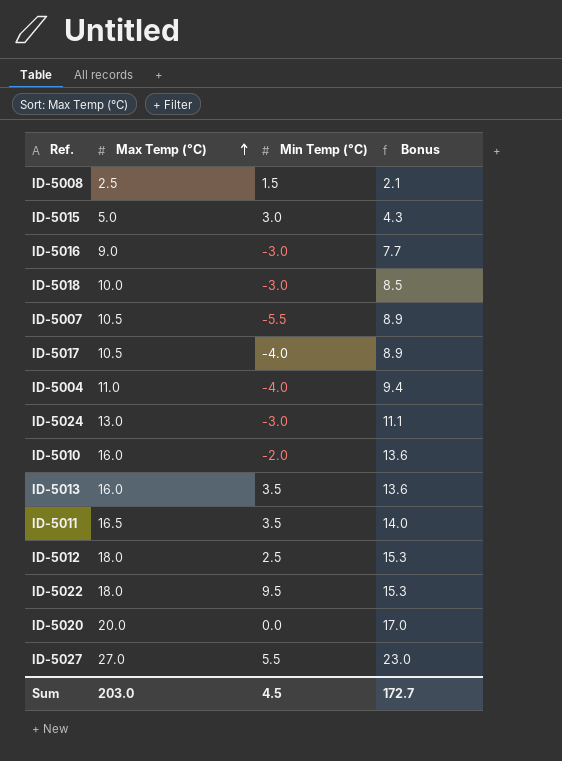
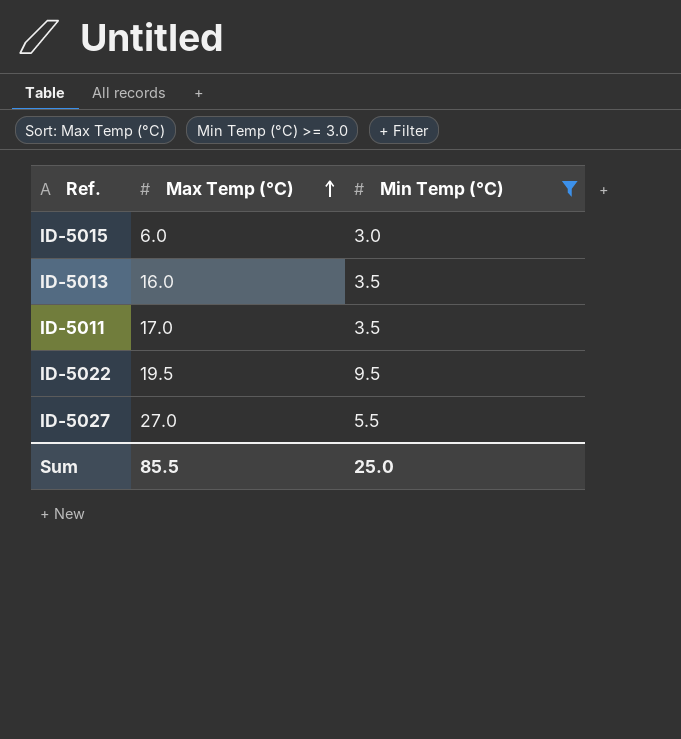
filter: none -> Min Temp (°C) >= 3.0
column Bonus | formula: [Max Temp (°C)] * 0.85 -> none
ID-5015 | Max Temp (°C): 5.0 -> 6.0
ID-5011 | Max Temp (°C): 16.5 -> 17.0
ID-5022 | Max Temp (°C): 18.0 -> 19.5
Sum | Max Temp (°C): 203.0 -> 85.5
Sum | Min Temp (°C): 4.5 -> 25.0

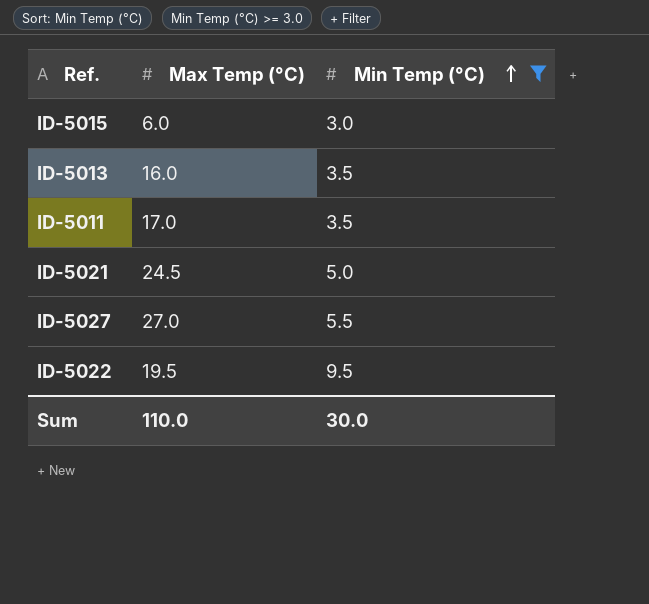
row order: Max Temp (°C) ascending -> Min Temp (°C) ascending
row ID-5021: none -> 24.5 | 5.0
Sum | Max Temp (°C): 85.5 -> 110.0
Sum | Min Temp (°C): 25.0 -> 30.0

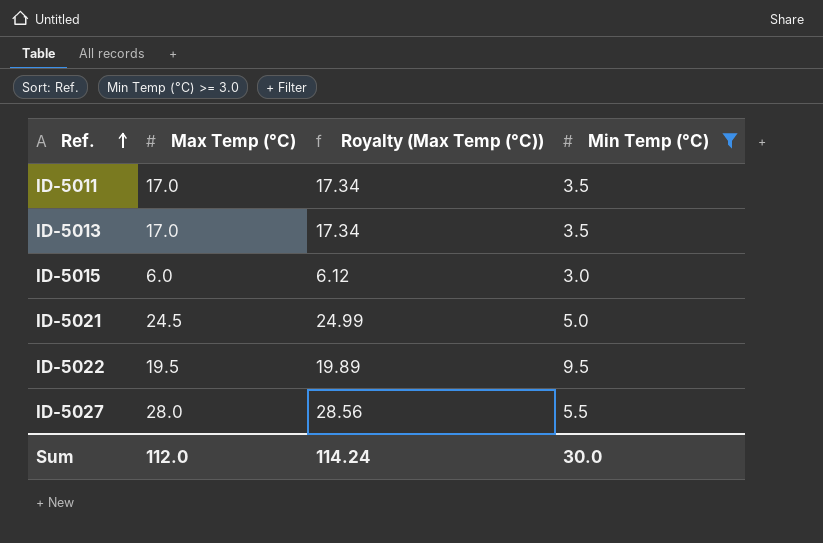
row order: Min Temp (°C) ascending -> Ref. ascending
column Royalty (Max Temp (°C)) | formula: none -> [Max Temp (°C)] * 1.02
ID-5013 | Max Temp (°C): 16.0 -> 17.0
ID-5027 | Max Temp (°C): 27.0 -> 28.0
Sum | Max Temp (°C): 110.0 -> 112.0

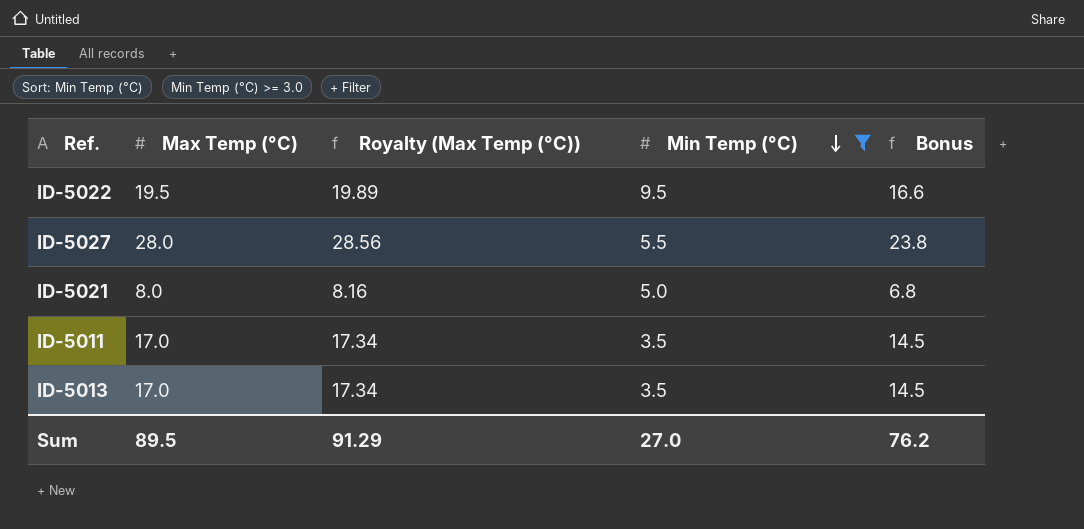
row order: Ref. ascending -> Min Temp (°C) descending
column Bonus | formula: none -> [Max Temp (°C)] * 0.85
row ID-5015: 6.0 | 6.12 | 3.0 -> none
ID-5021 | Max Temp (°C): 24.5 -> 8.0
ID-5021 | Royalty (Max Temp (°C)): 24.99 -> 8.16
Sum | Max Temp (°C): 112.0 -> 89.5
Sum | Royalty (Max Temp (°C)): 114.24 -> 91.29
Sum | Min Temp (°C): 30.0 -> 27.0

